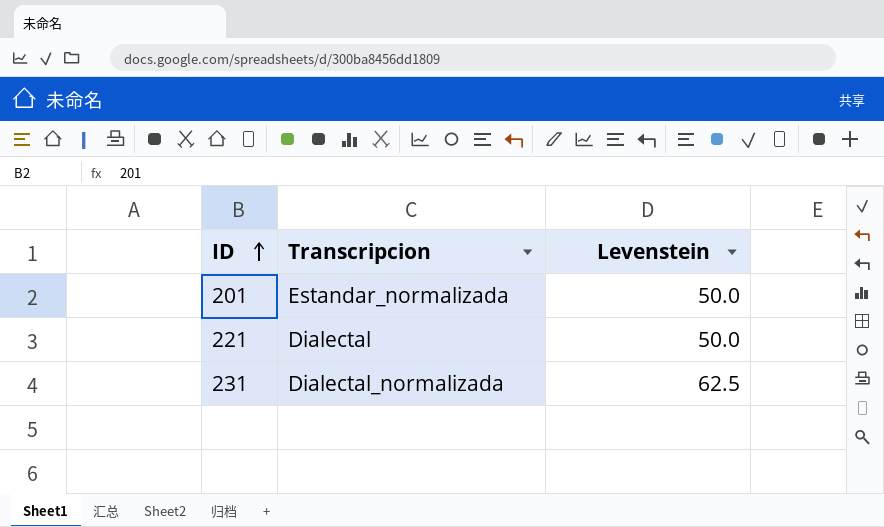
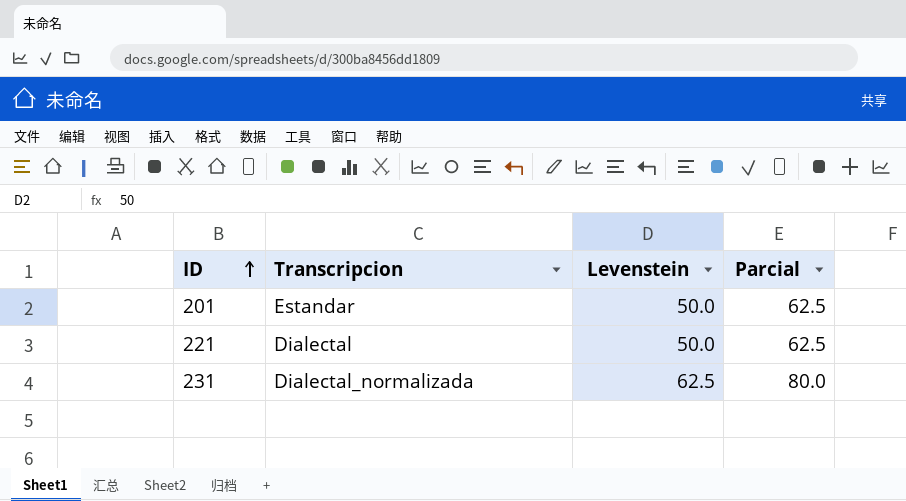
column Parcial | position: none -> 4
201 | Transcripcion: Estandar_normalizada -> Estandar

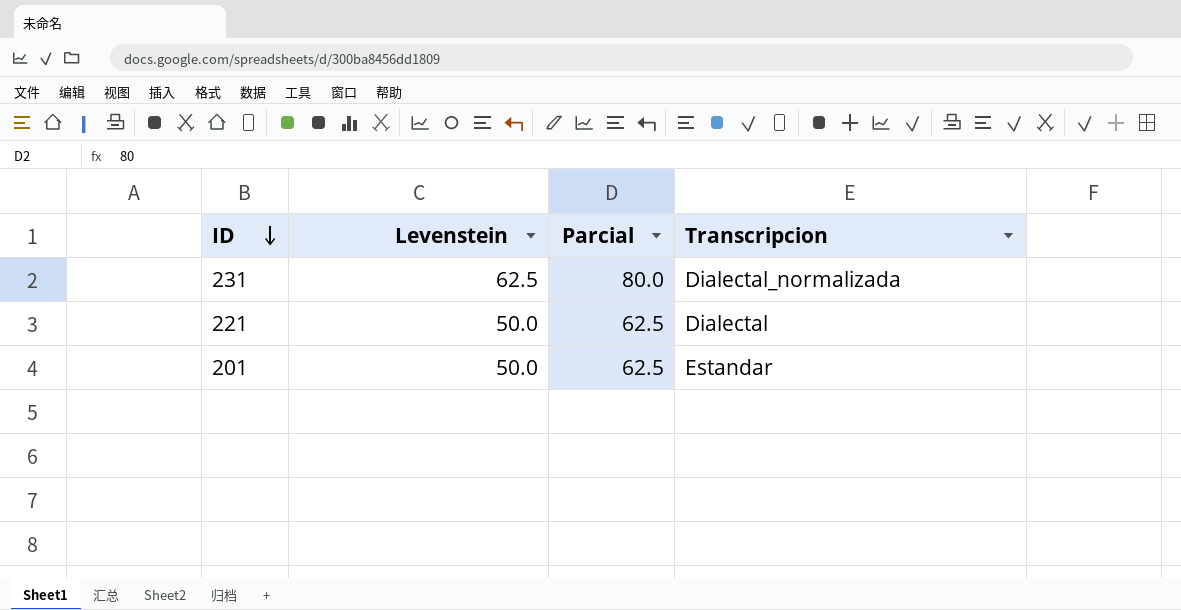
row order: ID ascending -> ID descending
column Transcripcion | position: 2 -> 4

